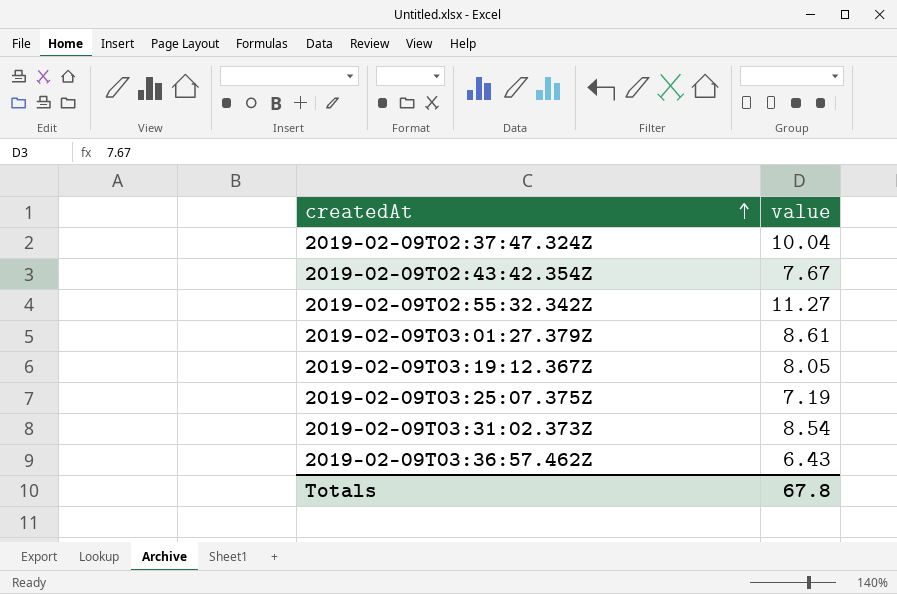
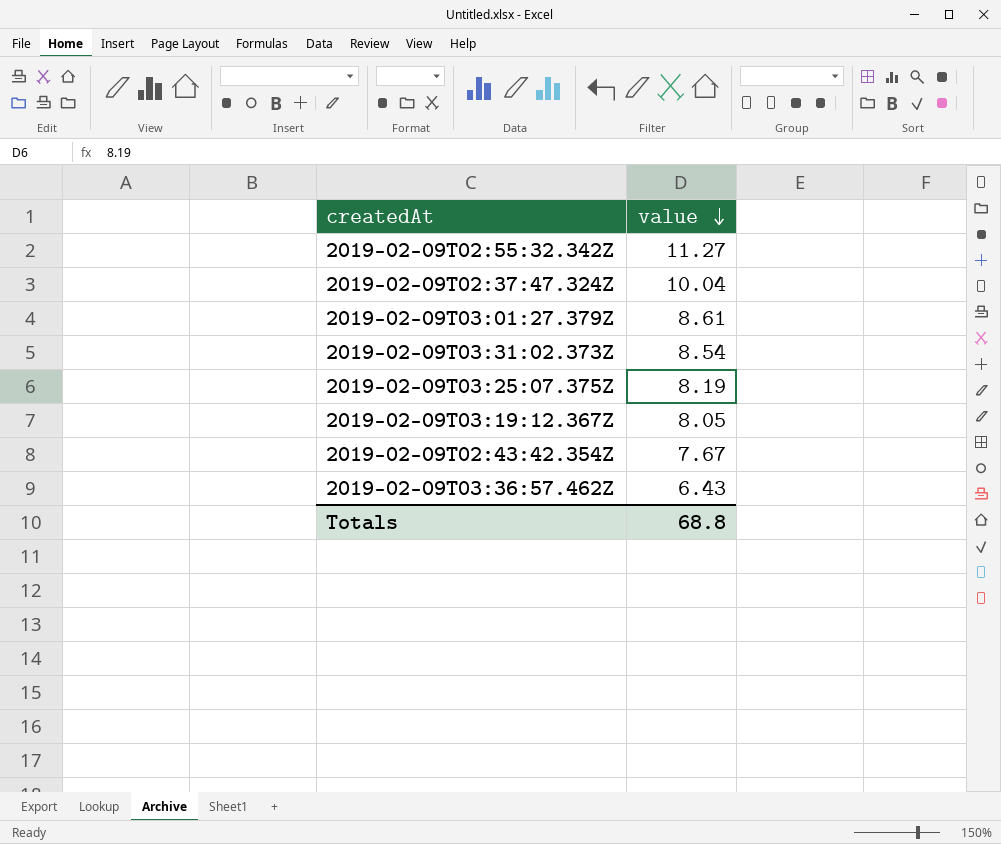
row order: createdAt ascending -> value descending
2019-02-09T03:25:07.375Z | value: 7.19 -> 8.19
Totals | value: 67.8 -> 68.8

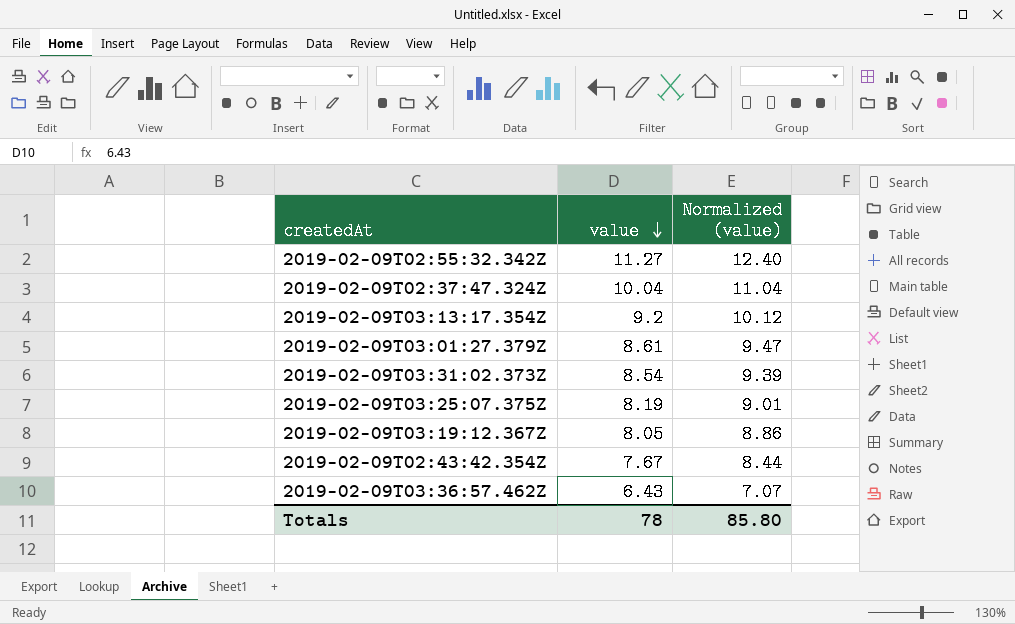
column Normalized (value) | formula: none -> [value] * 1.1
row 2019-02-09T03:13:17.354Z: none -> 9.2 | 10.12
Totals | value: 68.8 -> 78

